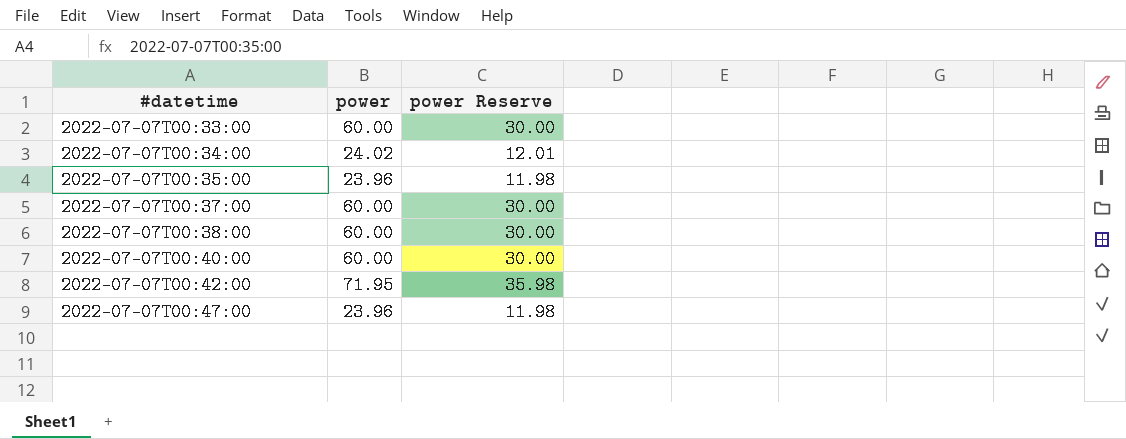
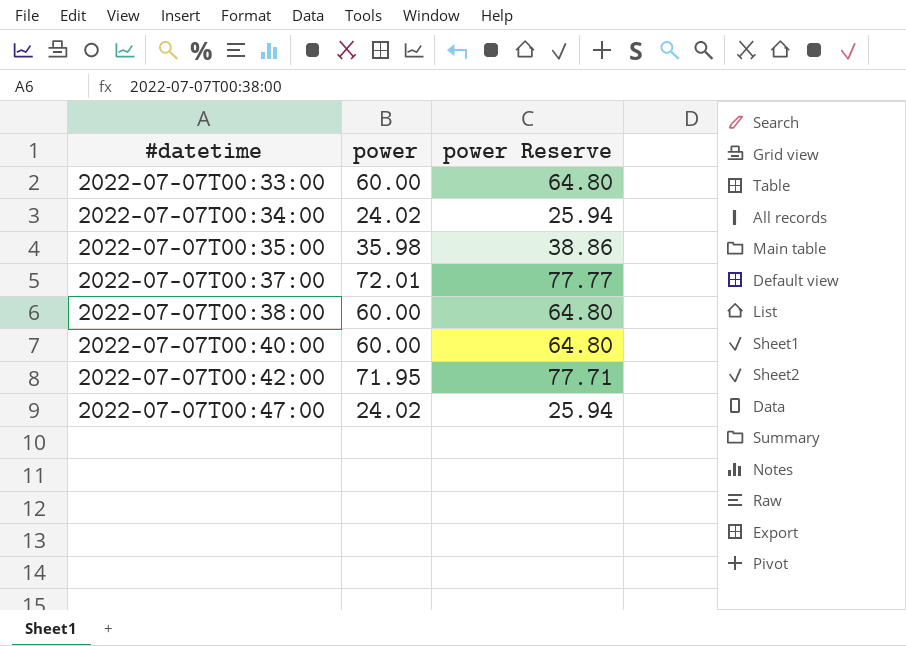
column power Reserve | formula: [power] * 0.5 -> [power] * 1.08
2022-07-07T00:35:00 | power: 23.96 -> 35.98
2022-07-07T00:37:00 | power: 60.00 -> 72.01
2022-07-07T00:47:00 | power: 23.96 -> 24.02

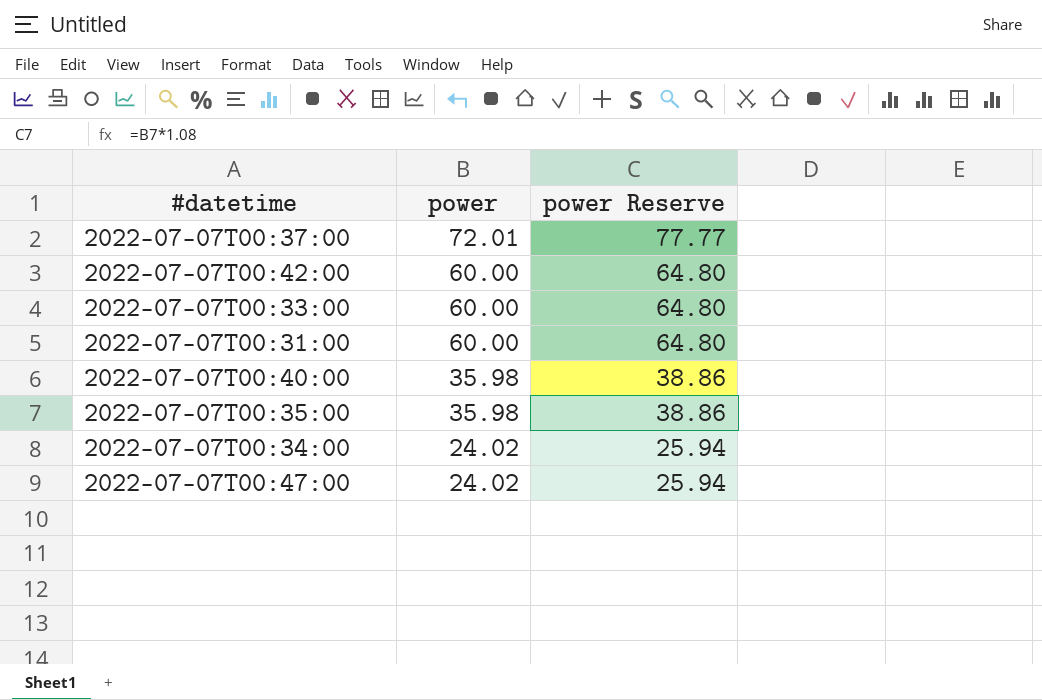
row order: #datetime ascending -> power descending
row 2022-07-07T00:38:00: 60.00 | 64.80 -> none
2022-07-07T00:42:00 | power: 71.95 -> 60.00
2022-07-07T00:42:00 | power Reserve: 77.71 -> 64.80
row 2022-07-07T00:31:00: none -> 60.00 | 64.80
2022-07-07T00:40:00 | power: 60.00 -> 35.98
2022-07-07T00:40:00 | power Reserve: 64.80 -> 38.86

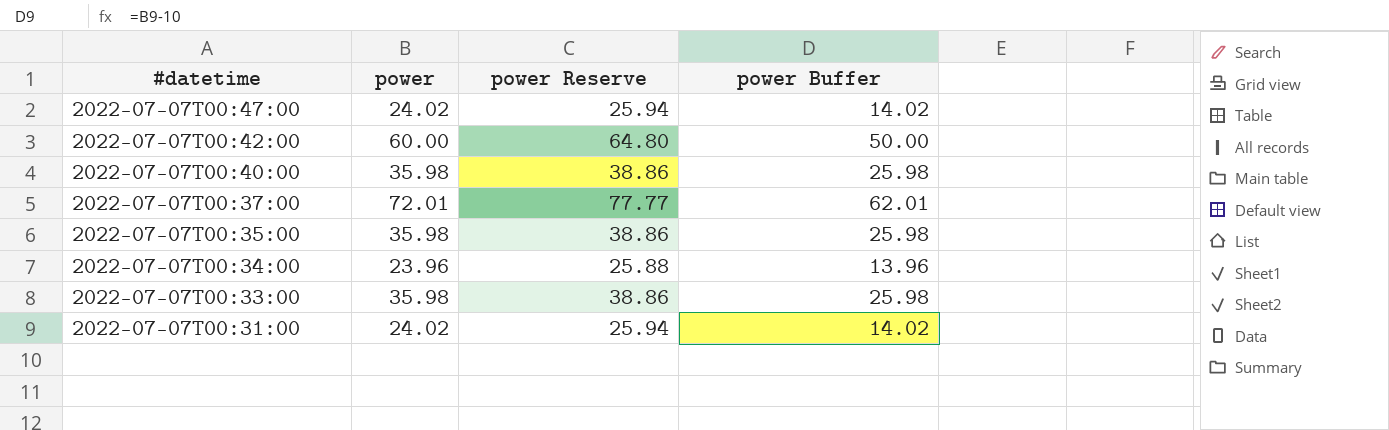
row order: power descending -> #datetime descending
column power Buffer | formula: none -> [power] - 10
2022-07-07T00:34:00 | power: 24.02 -> 23.96
2022-07-07T00:34:00 | power Reserve: 25.94 -> 25.88
2022-07-07T00:33:00 | power: 60.00 -> 35.98
2022-07-07T00:33:00 | power Reserve: 64.80 -> 38.86
2022-07-07T00:31:00 | power: 60.00 -> 24.02
2022-07-07T00:31:00 | power Reserve: 64.80 -> 25.94

